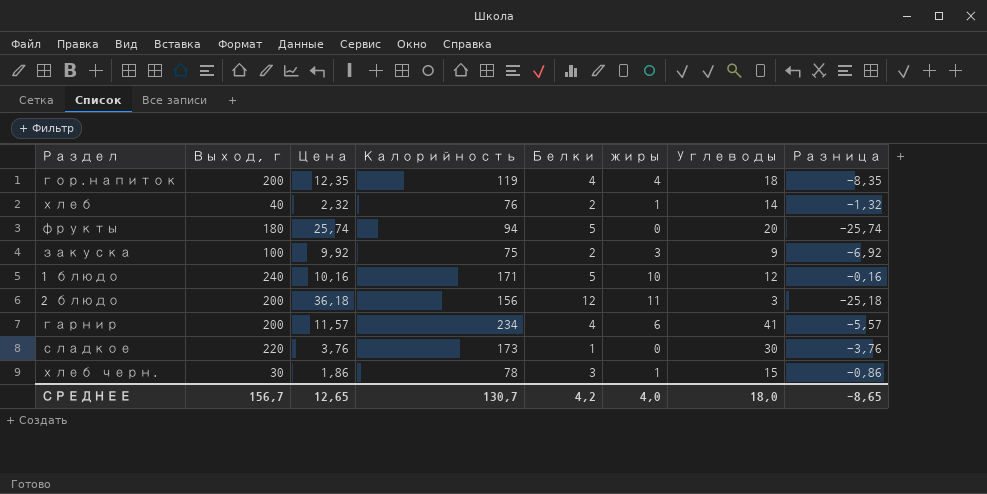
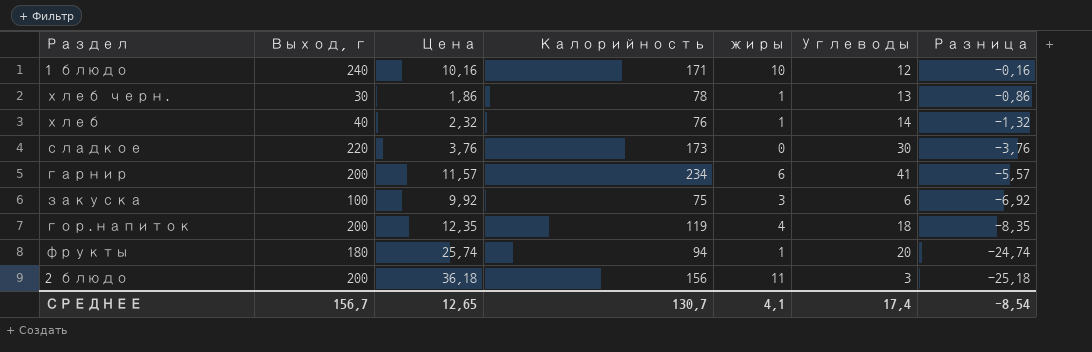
row order: none -> Разница descending
column Белки | position: 5 -> none
хлеб черн. | Углеводы: 15 -> 13
закуска | Углеводы: 9 -> 6
фрукты | жиры: 0 -> 1
фрукты | Разница: -25,74 -> -24,74
СРЕДНЕЕ | жиры: 4,0 -> 4,1
СРЕДНЕЕ | Углеводы: 18,0 -> 17,4
СРЕДНЕЕ | Разница: -8,65 -> -8,54

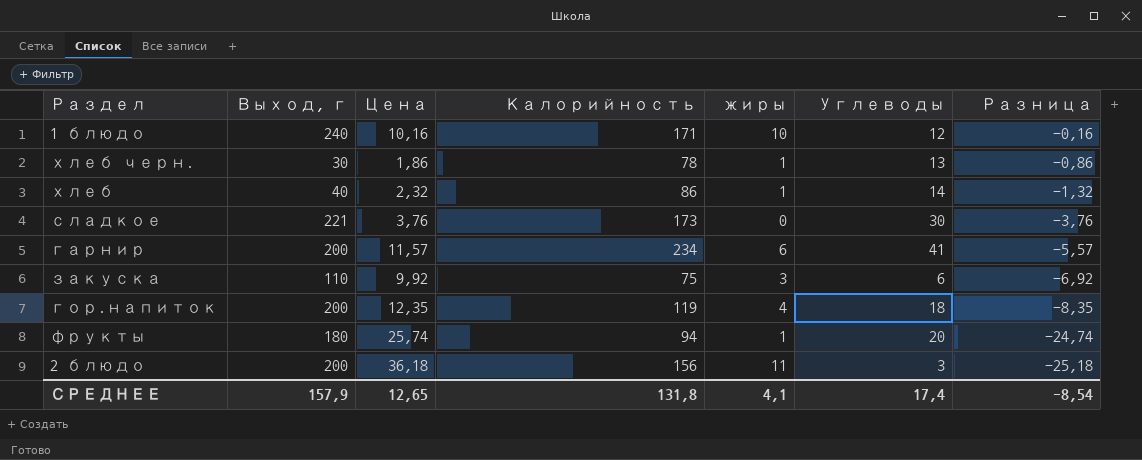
хлеб | Калорийность: 76 -> 86
сладкое | Выход, г: 220 -> 221
закуска | Выход, г: 100 -> 110
СРЕДНЕЕ | Выход, г: 156,7 -> 157,9
СРЕДНЕЕ | Калорийность: 130,7 -> 131,8

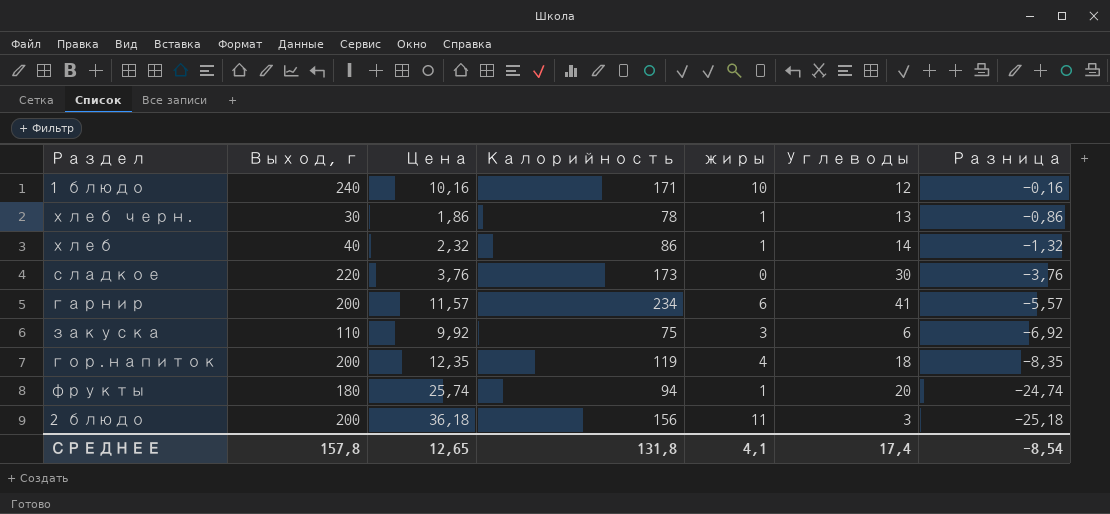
сладкое | Выход, г: 221 -> 220
СРЕДНЕЕ | Выход, г: 157,9 -> 157,8

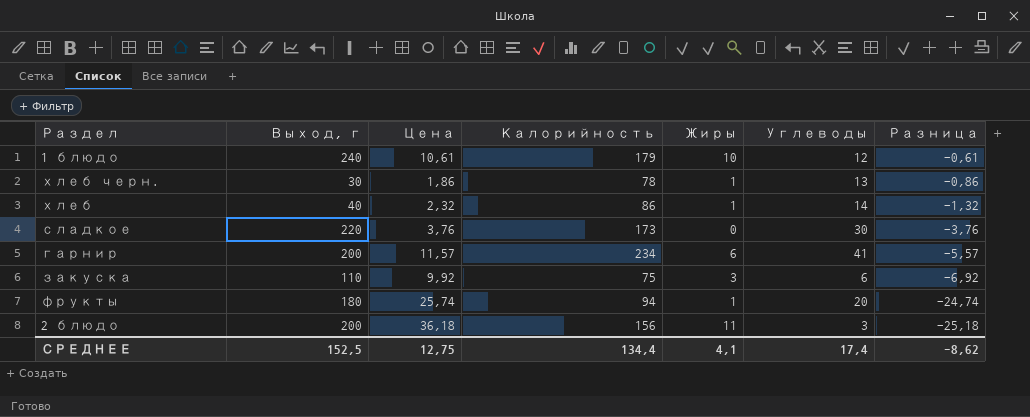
column name: жиры -> Жиры
row гор.напиток: 200 | 12,35 | 119 | 4 | 18 | -8,35 -> none
1 блюдо | Цена: 10,16 -> 10,61
1 блюдо | Калорийность: 171 -> 179
1 блюдо | Разница: -0,16 -> -0,61
СРЕДНЕЕ | Выход, г: 157,8 -> 152,5
СРЕДНЕЕ | Цена: 12,65 -> 12,75
СРЕДНЕЕ | Калорийность: 131,8 -> 134,4
СРЕДНЕЕ | Разница: -8,54 -> -8,62

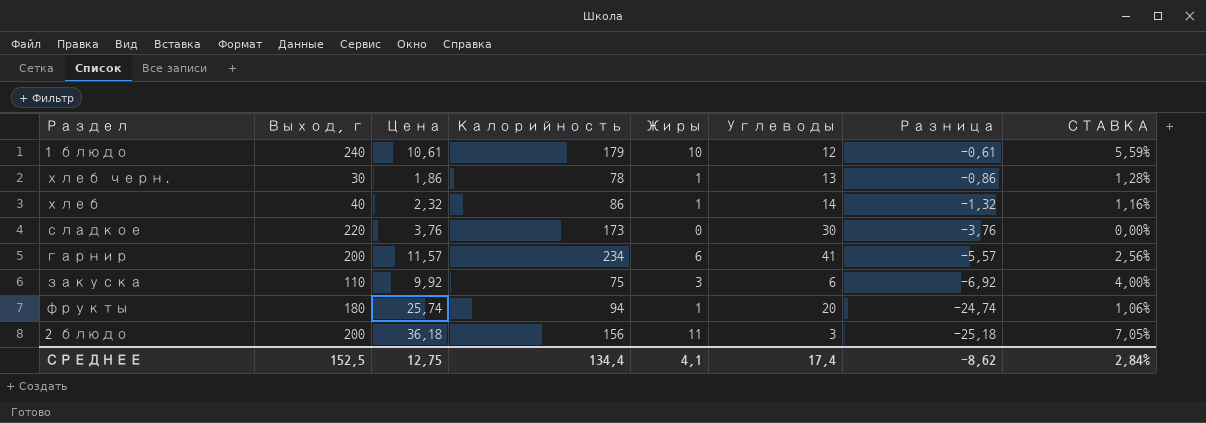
column СТАВКА | formula: none -> [Жиры] / [Калорийность]

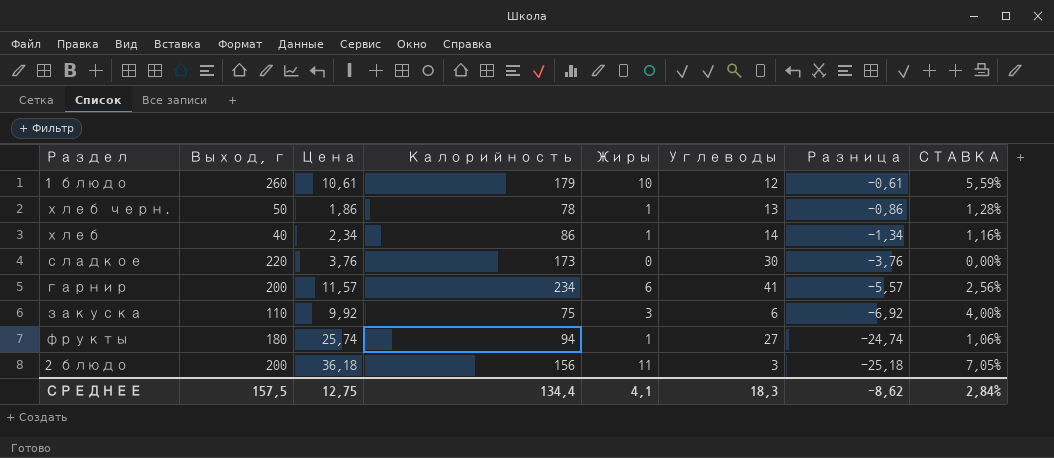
1 блюдо | Выход, г: 240 -> 260
хлеб черн. | Выход, г: 30 -> 50
хлеб | Цена: 2,32 -> 2,34
хлеб | Разница: -1,32 -> -1,34
фрукты | Углеводы: 20 -> 27
СРЕДНЕЕ | Выход, г: 152,5 -> 157,5
СРЕДНЕЕ | Углеводы: 17,4 -> 18,3

